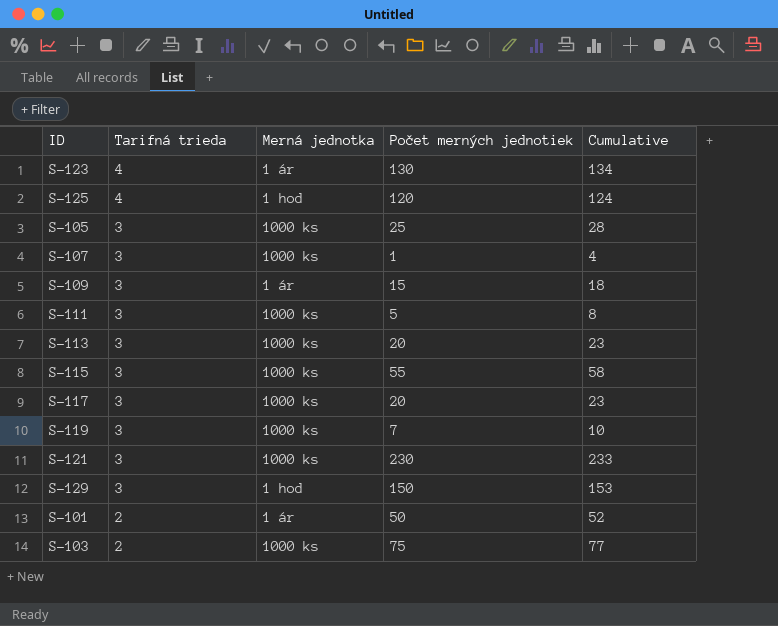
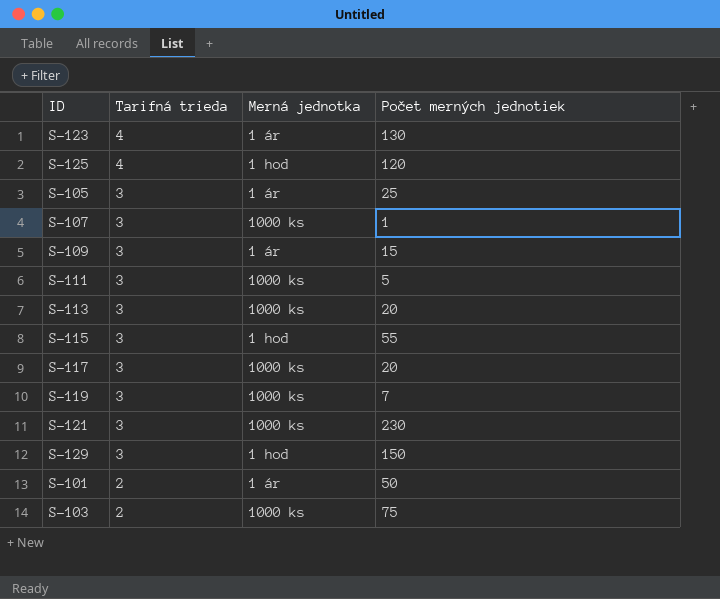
column Cumulative | formula: [Tarifná trieda] + [Počet merných jednotiek] -> none
S-105 | Merná jednotka: 1000 ks -> 1 ár
S-115 | Merná jednotka: 1000 ks -> 1 hod

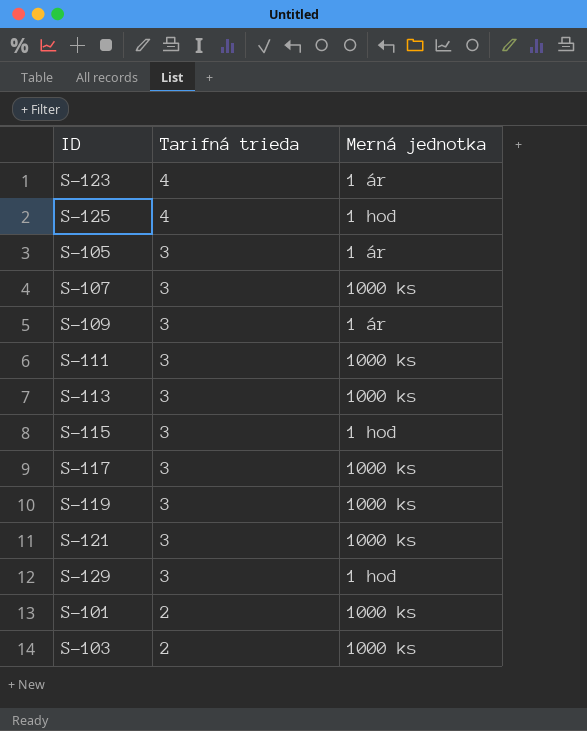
column Počet merných jednotiek | position: 4 -> none
S-101 | Merná jednotka: 1 ár -> 1000 ks

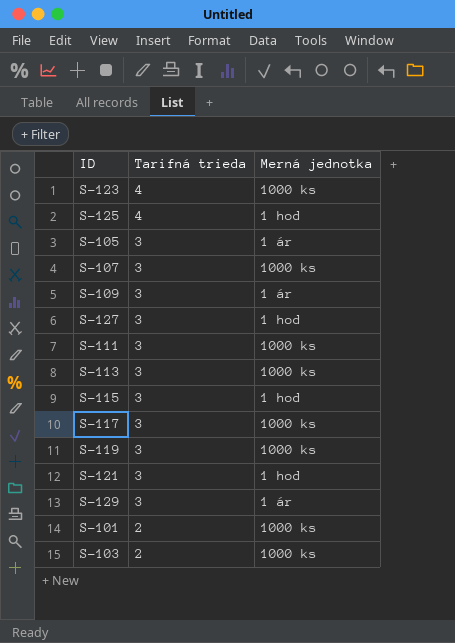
S-123 | Merná jednotka: 1 ár -> 1000 ks
row S-127: none -> 3 | 1 hod
S-121 | Merná jednotka: 1000 ks -> 1 hod
S-129 | Merná jednotka: 1 hod -> 1 ár

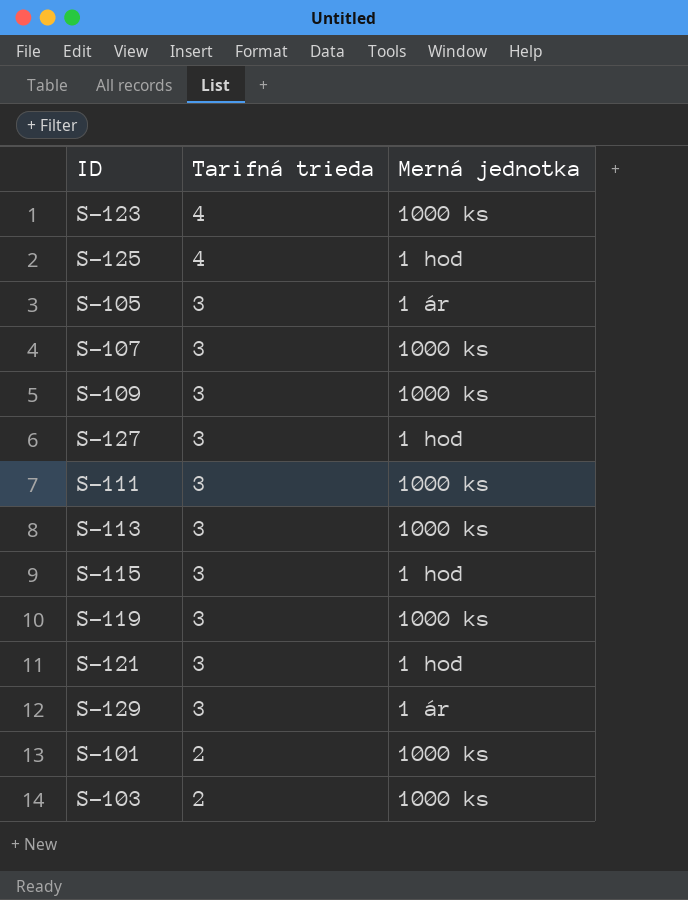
row S-117: 3 | 1000 ks -> none
S-109 | Merná jednotka: 1 ár -> 1000 ks

